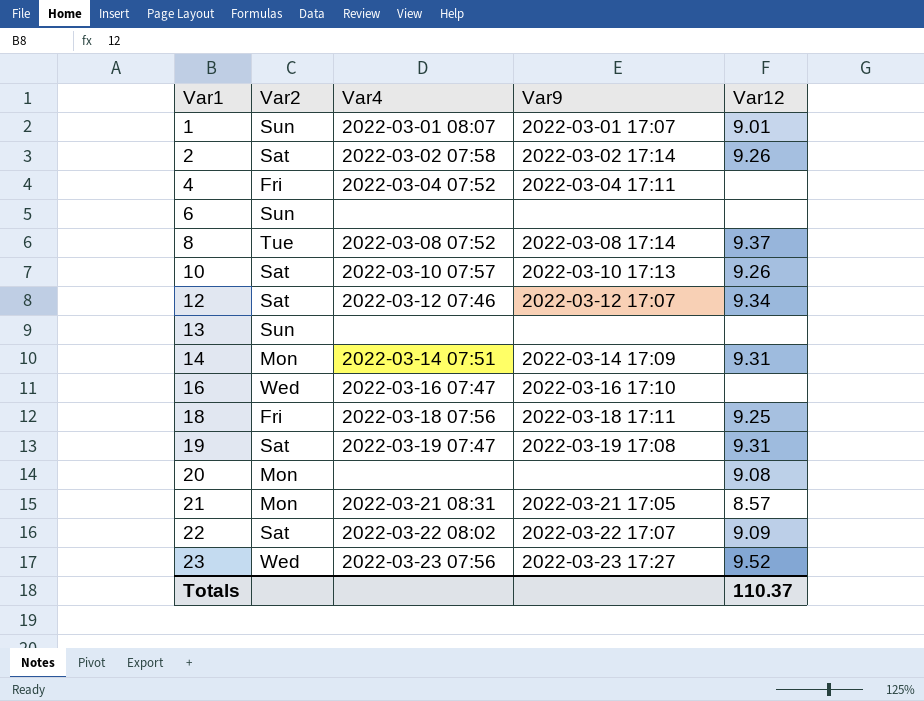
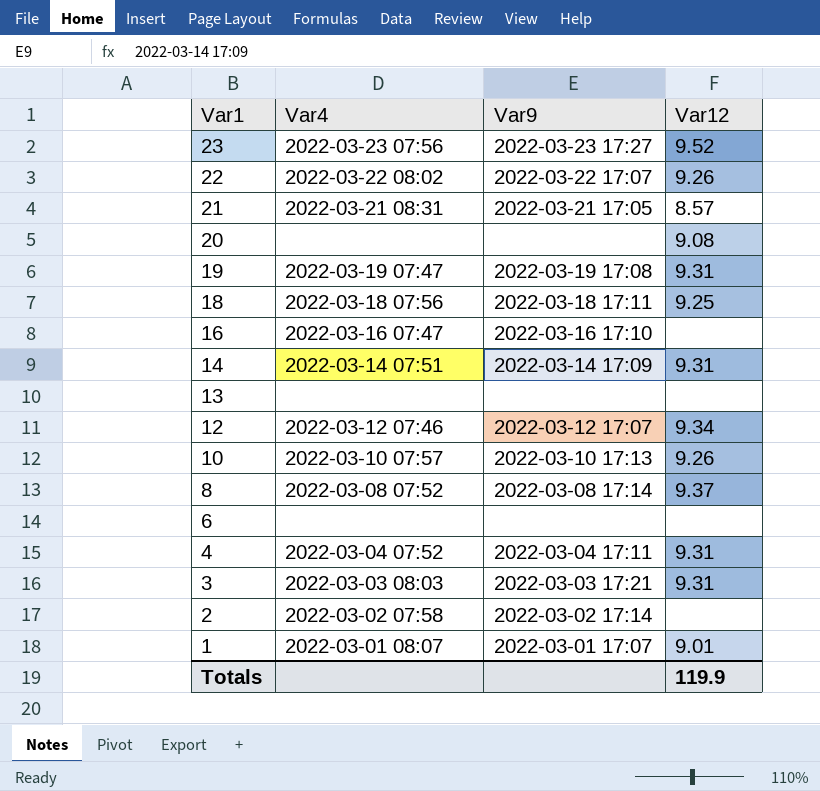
row order: Var1 ascending -> Var1 descending
column Var2 | position: 2 -> none
22 | Var12: 9.09 -> 9.26
4 | Var12: none -> 9.31
row 3: none -> 2022-03-03 08:03 | 2022-03-03 17:21 | 9.31
2 | Var12: 9.26 -> none
Totals | Var12: 110.37 -> 119.9

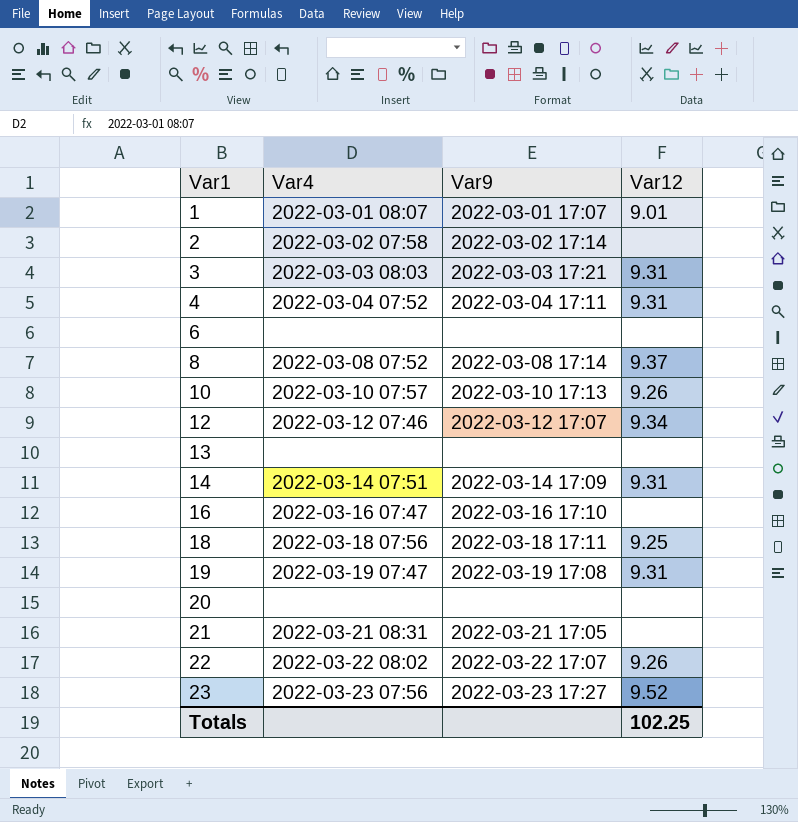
row order: Var1 descending -> Var1 ascending
20 | Var12: 9.08 -> none
21 | Var12: 8.57 -> none
Totals | Var12: 119.9 -> 102.25

